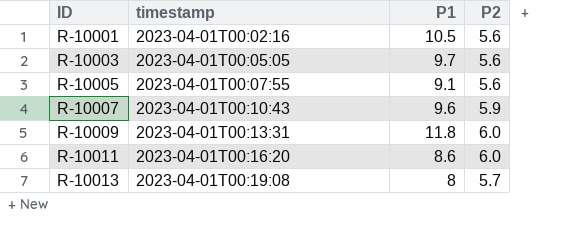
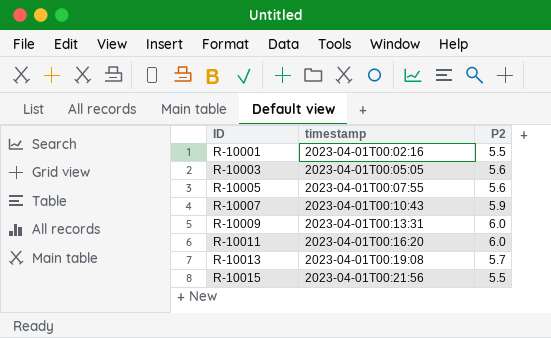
column P1 | position: 3 -> none
R-10001 | P2: 5.6 -> 5.5
row R-10015: none -> 2023-04-01T00:21:56 | 5.5

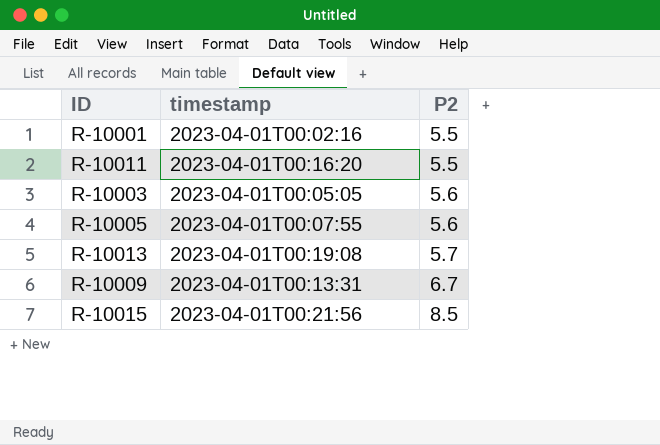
row order: ID ascending -> P2 ascending
row R-10007: 2023-04-01T00:10:43 | 5.9 -> none
R-10011 | P2: 6.0 -> 5.5
R-10009 | P2: 6.0 -> 6.7
R-10015 | P2: 5.5 -> 8.5

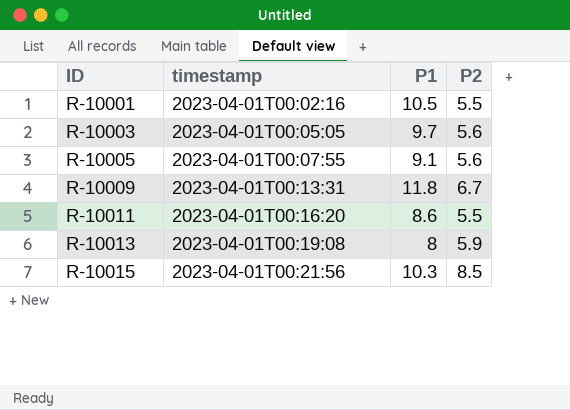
row order: P2 ascending -> ID ascending
column P1 | position: none -> 3
R-10013 | P2: 5.7 -> 5.9

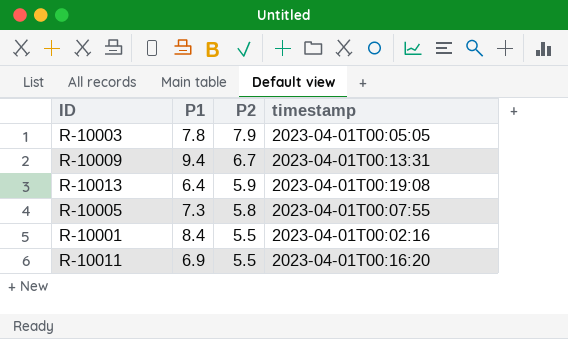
row order: ID ascending -> P2 descending
column timestamp | position: 2 -> 4
row R-10015: 2023-04-01T00:21:56 | 10.3 | 8.5 -> none
R-10003 | P1: 9.7 -> 7.8
R-10003 | P2: 5.6 -> 7.9
R-10009 | P1: 11.8 -> 9.4
R-10013 | P1: 8 -> 6.4
R-10005 | P1: 9.1 -> 7.3
R-10005 | P2: 5.6 -> 5.8
R-10001 | P1: 10.5 -> 8.4
R-10011 | P1: 8.6 -> 6.9

